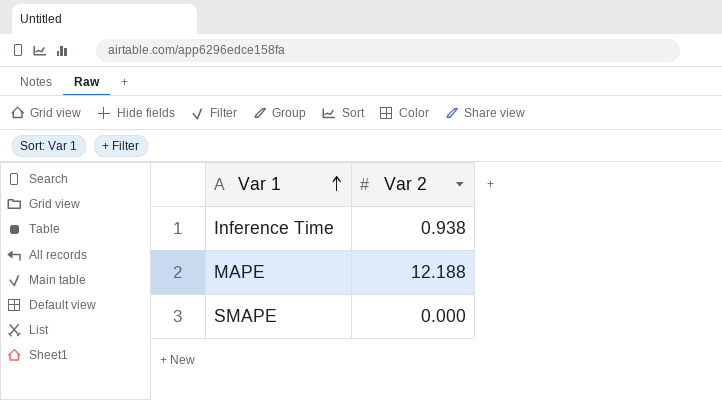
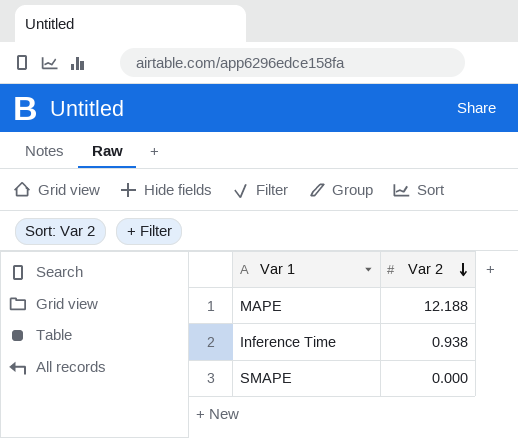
row order: Var 1 ascending -> Var 2 descending

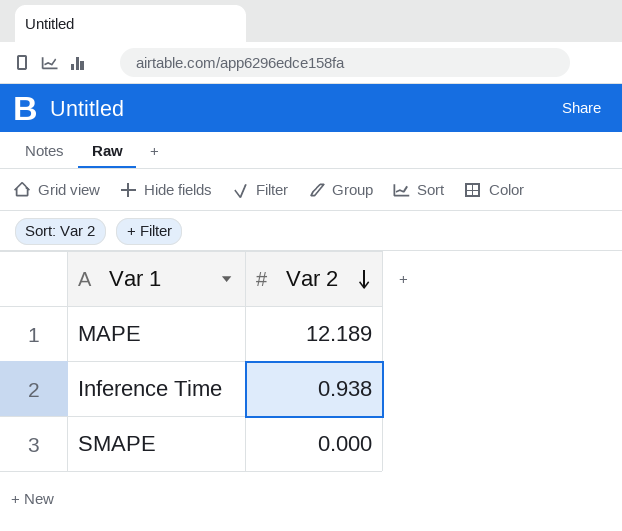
MAPE | Var 2: 12.188 -> 12.189

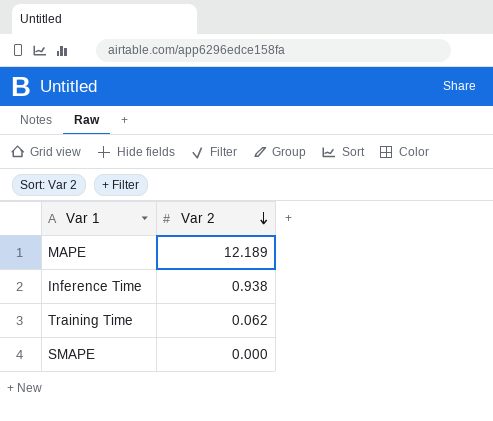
row Training Time: none -> 0.062

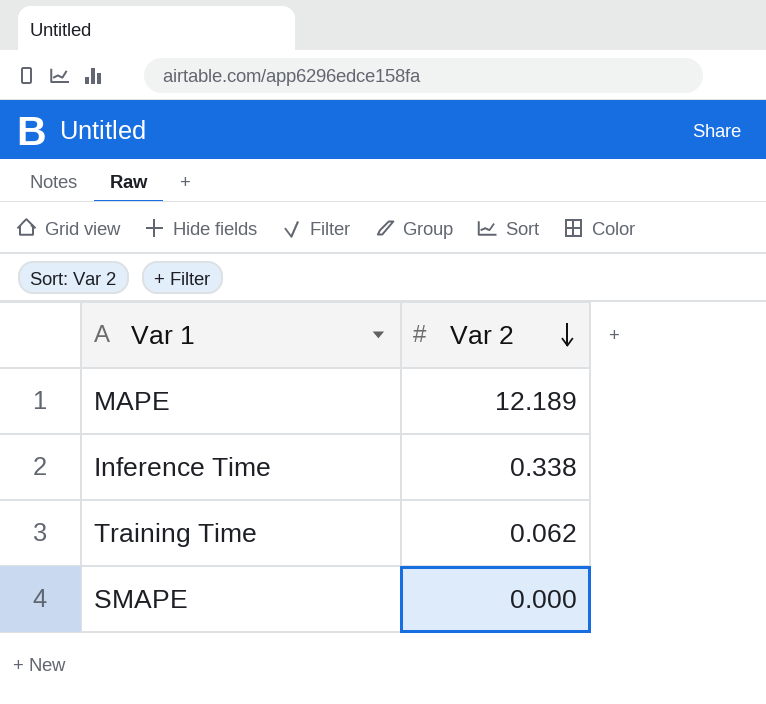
Inference Time | Var 2: 0.938 -> 0.338

